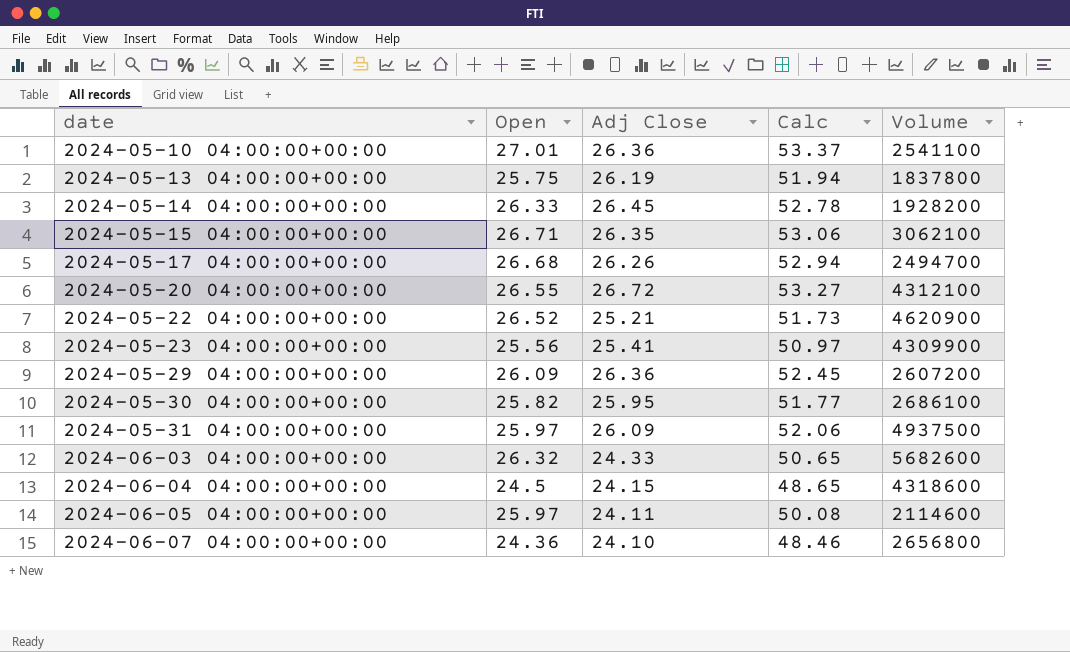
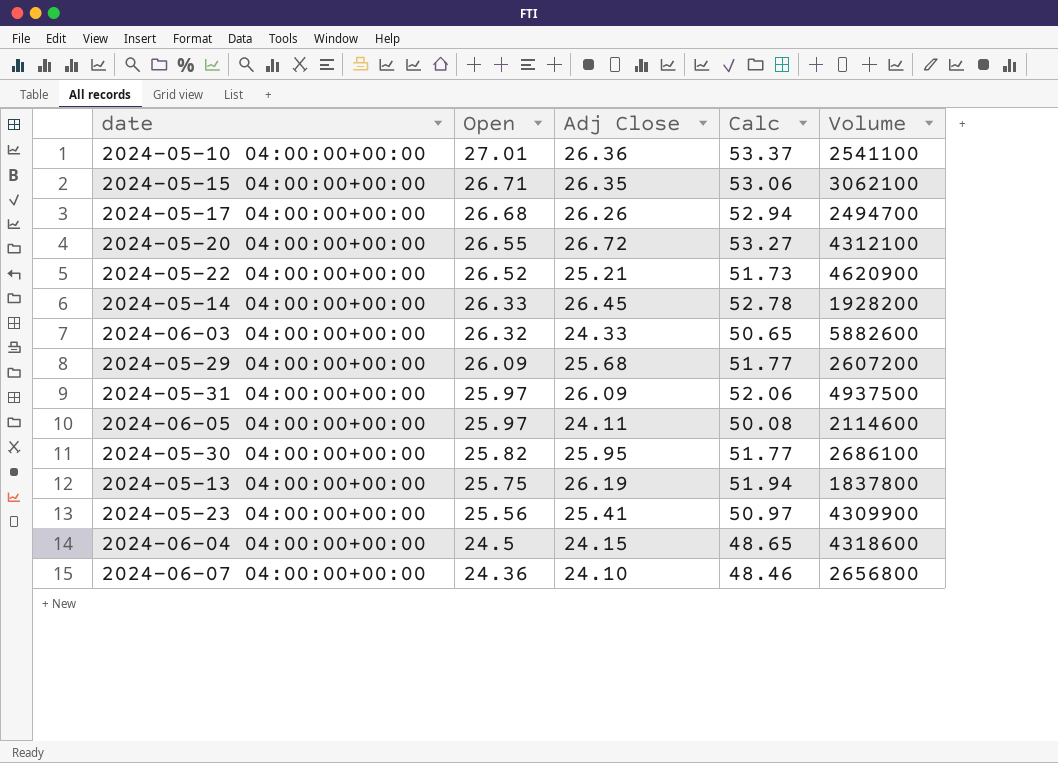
row order: date ascending -> Open descending
2024-06-03 04:00:00+00:00 | Volume: 5682600 -> 5882600
2024-05-29 04:00:00+00:00 | Adj Close: 26.36 -> 25.68
2024-05-29 04:00:00+00:00 | Calc: 52.45 -> 51.77

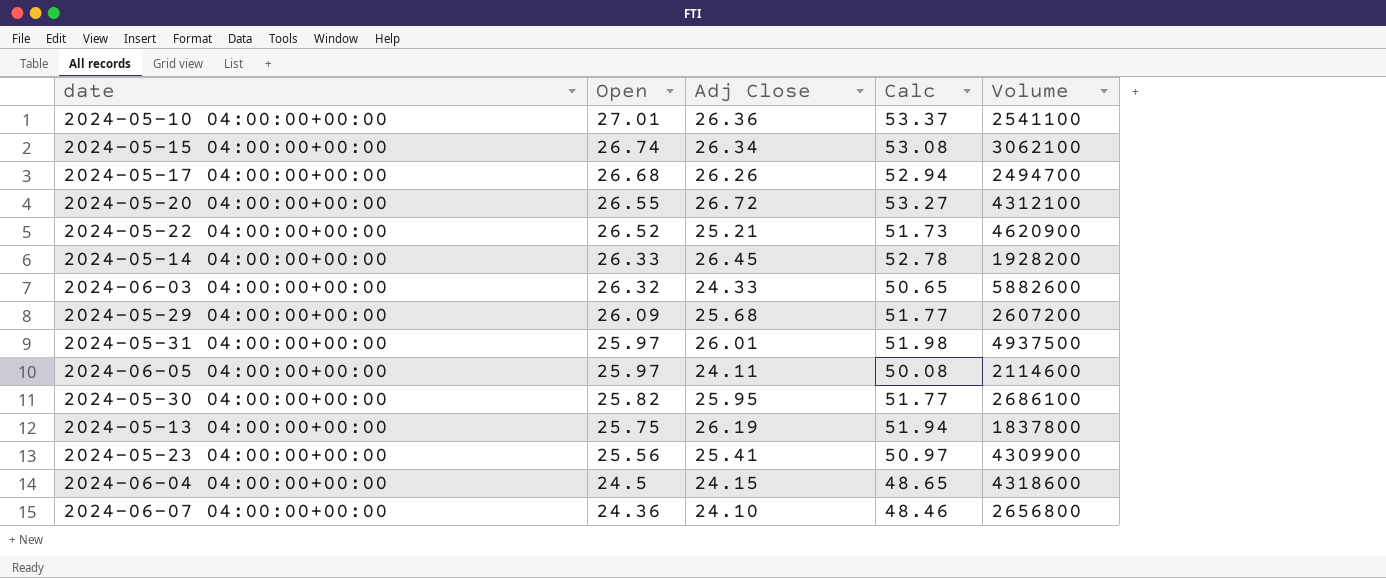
2024-05-15 04:00:00+00:00 | Open: 26.71 -> 26.74
2024-05-15 04:00:00+00:00 | Adj Close: 26.35 -> 26.34
2024-05-15 04:00:00+00:00 | Calc: 53.06 -> 53.08
2024-05-31 04:00:00+00:00 | Adj Close: 26.09 -> 26.01
2024-05-31 04:00:00+00:00 | Calc: 52.06 -> 51.98

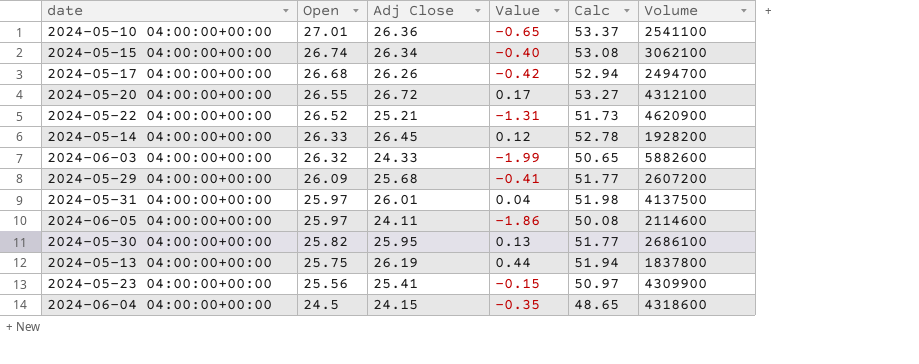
column Value | formula: none -> [Adj Close] - [Open]
row 2024-06-07 04:00:00+00:00: 24.36 | 24.10 | 48.46 | 2656800 -> none
2024-05-31 04:00:00+00:00 | Volume: 4937500 -> 4137500

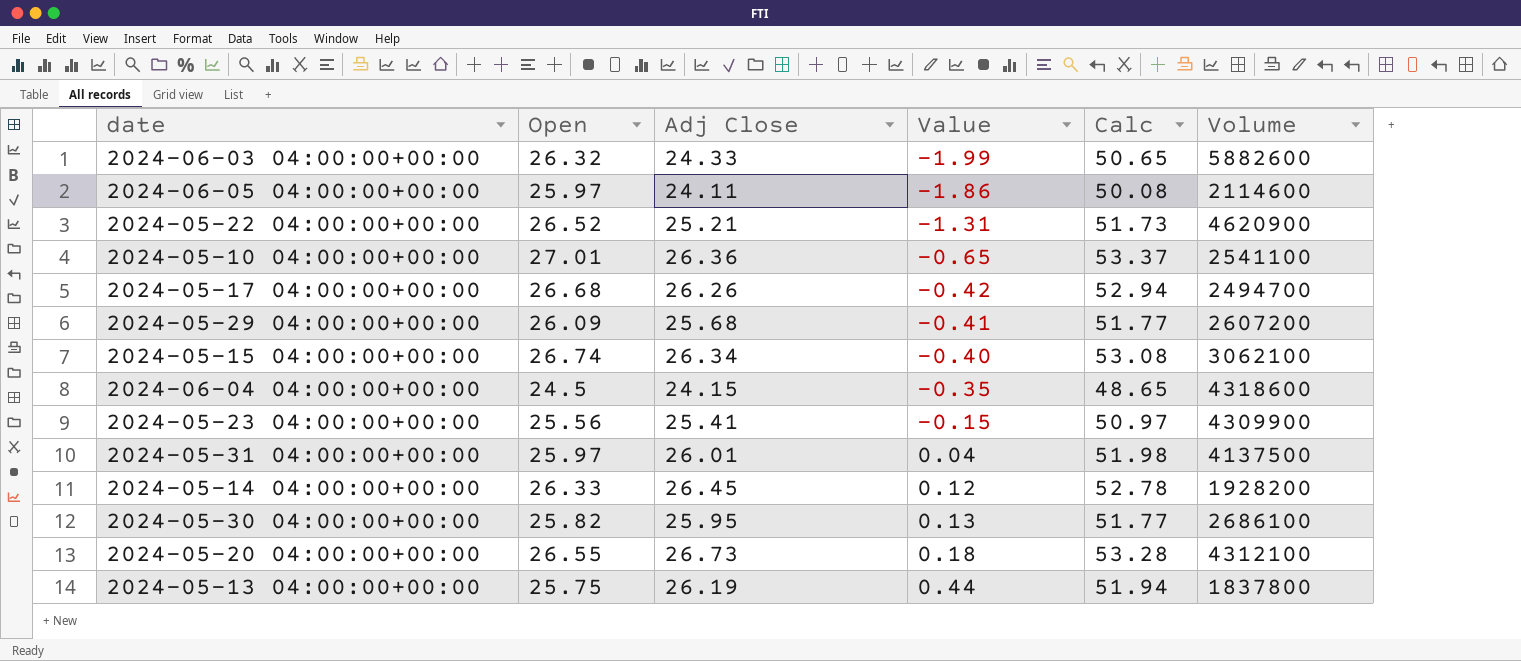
row order: Open descending -> Value ascending
2024-05-20 04:00:00+00:00 | Adj Close: 26.72 -> 26.73
2024-05-20 04:00:00+00:00 | Value: 0.17 -> 0.18
2024-05-20 04:00:00+00:00 | Calc: 53.27 -> 53.28

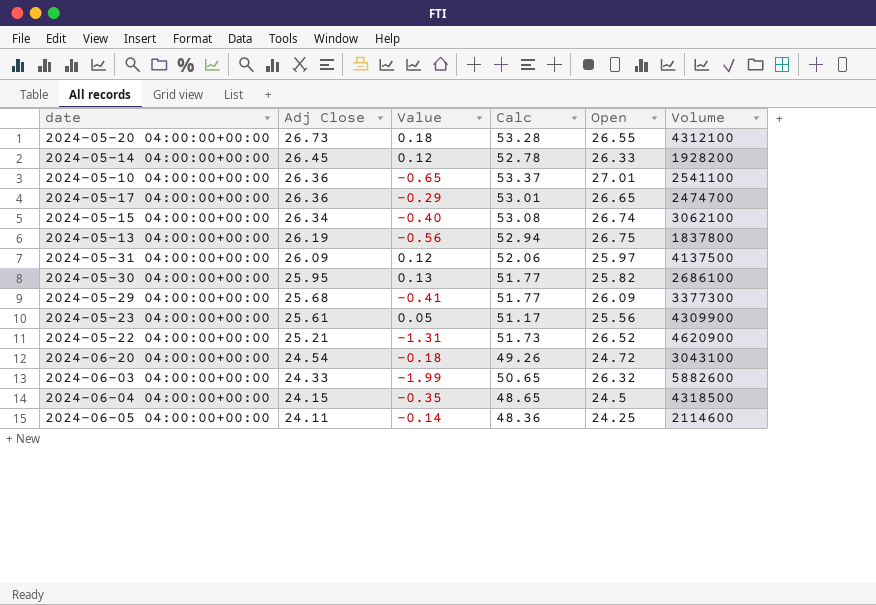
row order: Value ascending -> Adj Close descending
column Open | position: 2 -> 5
2024-05-17 04:00:00+00:00 | Adj Close: 26.26 -> 26.36
2024-05-17 04:00:00+00:00 | Value: -0.42 -> -0.29
2024-05-17 04:00:00+00:00 | Calc: 52.94 -> 53.01
2024-05-17 04:00:00+00:00 | Open: 26.68 -> 26.65
2024-05-17 04:00:00+00:00 | Volume: 2494700 -> 2474700
2024-05-13 04:00:00+00:00 | Value: 0.44 -> -0.56
2024-05-13 04:00:00+00:00 | Calc: 51.94 -> 52.94
2024-05-13 04:00:00+00:00 | Open: 25.75 -> 26.75
2024-05-31 04:00:00+00:00 | Adj Close: 26.01 -> 26.09
2024-05-31 04:00:00+00:00 | Value: 0.04 -> 0.12
2024-05-31 04:00:00+00:00 | Calc: 51.98 -> 52.06
2024-05-29 04:00:00+00:00 | Volume: 2607200 -> 3377300
2024-05-23 04:00:00+00:00 | Adj Close: 25.41 -> 25.61
2024-05-23 04:00:00+00:00 | Value: -0.15 -> 0.05
2024-05-23 04:00:00+00:00 | Calc: 50.97 -> 51.17
row 2024-06-20 04:00:00+00:00: none -> 24.54 | -0.18 | 49.26 | 24.72 | 3043100
2024-06-04 04:00:00+00:00 | Volume: 4318600 -> 4318500
2024-06-05 04:00:00+00:00 | Value: -1.86 -> -0.14
2024-06-05 04:00:00+00:00 | Calc: 50.08 -> 48.36
2024-06-05 04:00:00+00:00 | Open: 25.97 -> 24.25

